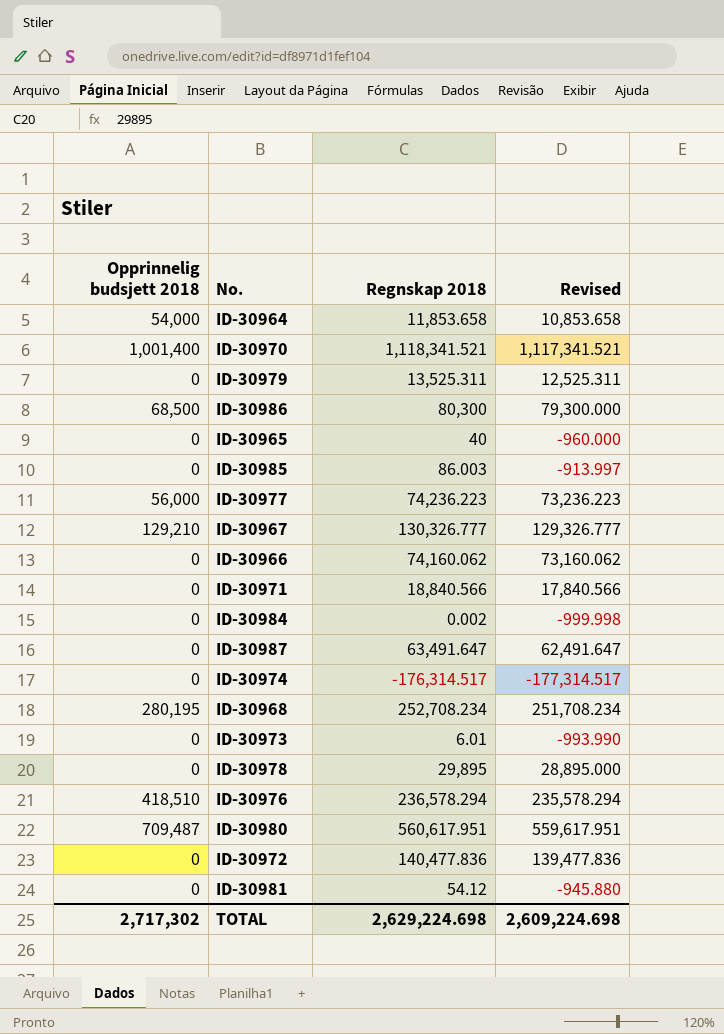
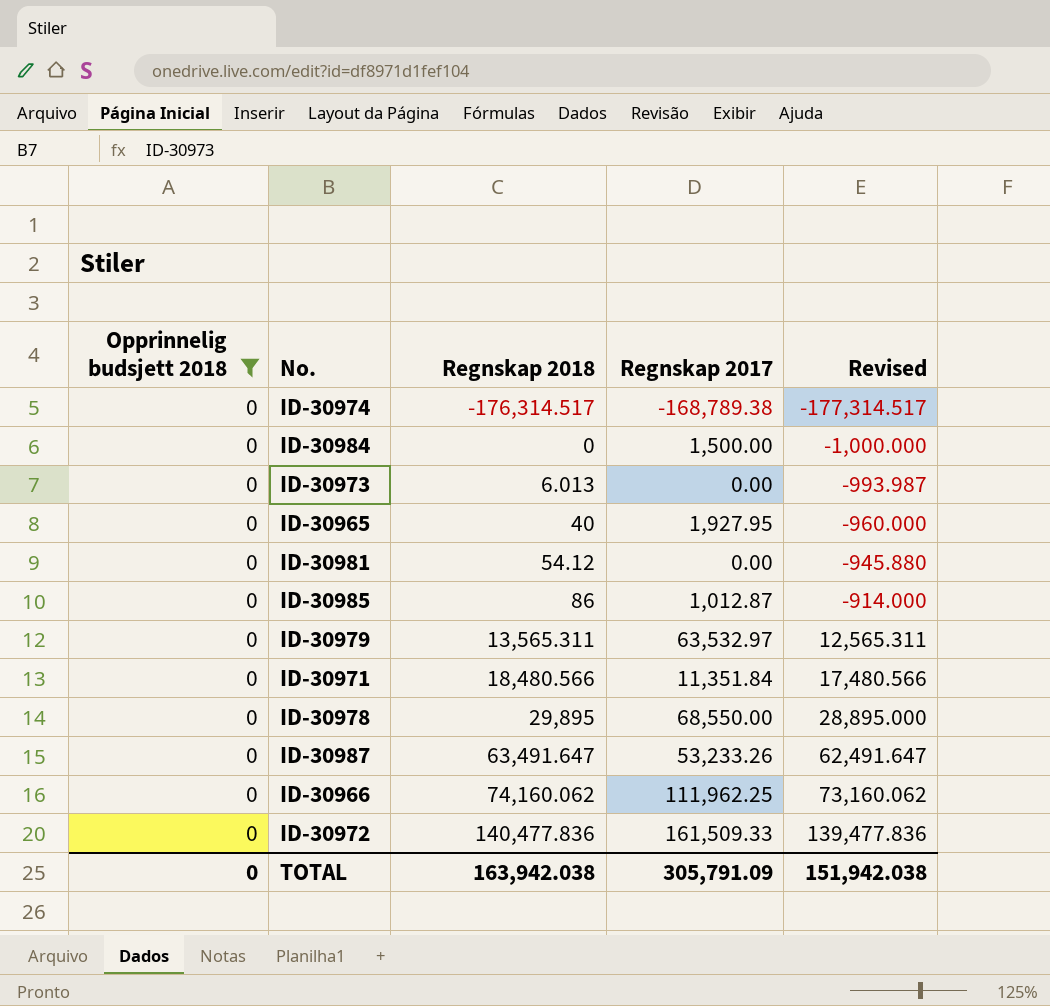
filter: none -> Opprinnelig budsjett 2018 = 0
row order: none -> Regnskap 2018 ascending
column Regnskap 2017 | position: none -> 4
ID-30984 | Regnskap 2018: 0.002 -> 0
ID-30984 | Revised: -999.998 -> -1,000.000
ID-30973 | Regnskap 2018: 6.01 -> 6.013
ID-30973 | Revised: -993.990 -> -993.987
ID-30985 | Regnskap 2018: 86.003 -> 86
ID-30985 | Revised: -913.997 -> -914.000
ID-30979 | Regnskap 2018: 13,525.311 -> 13,565.311
ID-30979 | Revised: 12,525.311 -> 12,565.311
ID-30971 | Regnskap 2018: 18,840.566 -> 18,480.566
ID-30971 | Revised: 17,840.566 -> 17,480.566
TOTAL | Opprinnelig budsjett 2018: 2,717,302 -> 0
TOTAL | Regnskap 2018: 2,629,224.698 -> 163,942.038
TOTAL | Revised: 2,609,224.698 -> 151,942.038

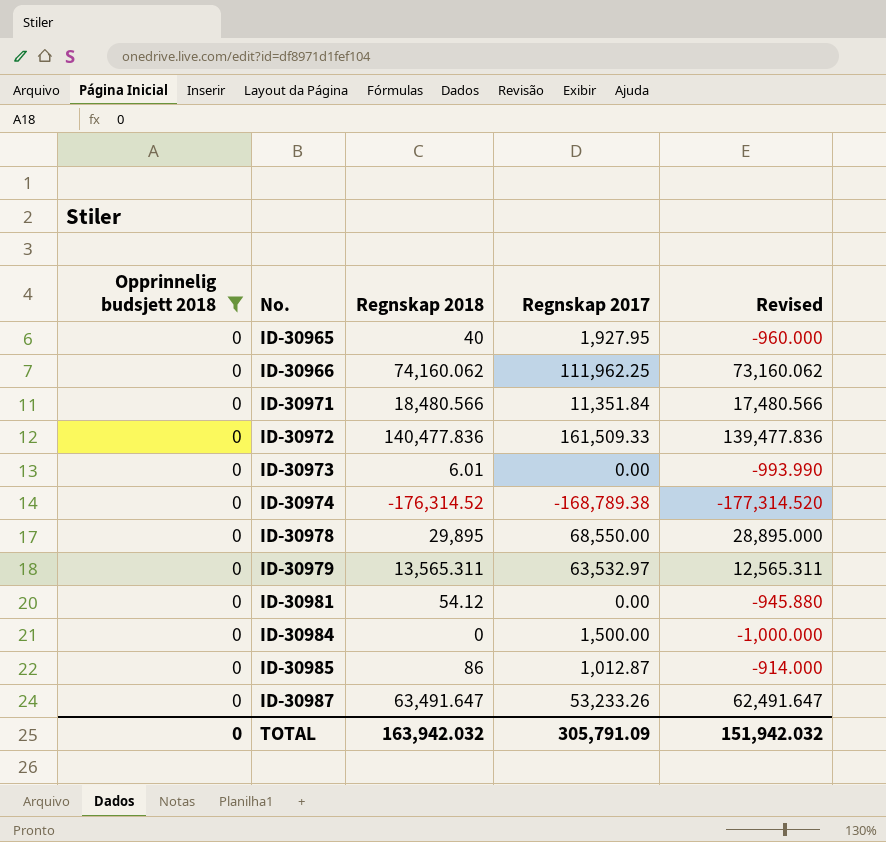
row order: Regnskap 2018 ascending -> No. ascending
ID-30973 | Regnskap 2018: 6.013 -> 6.01
ID-30973 | Revised: -993.987 -> -993.990
ID-30974 | Regnskap 2018: -176,314.517 -> -176,314.52
ID-30974 | Revised: -177,314.517 -> -177,314.520
TOTAL | Regnskap 2018: 163,942.038 -> 163,942.032
TOTAL | Revised: 151,942.038 -> 151,942.032

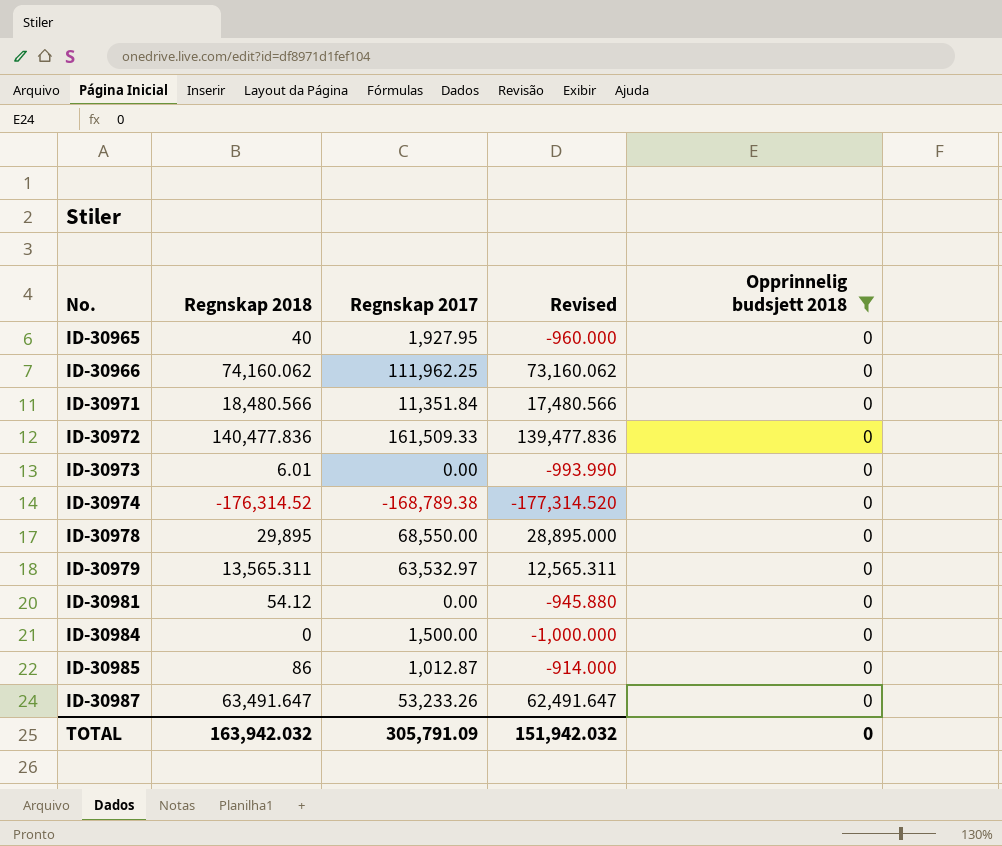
column Opprinnelig budsjett 2018 | position: 1 -> 5

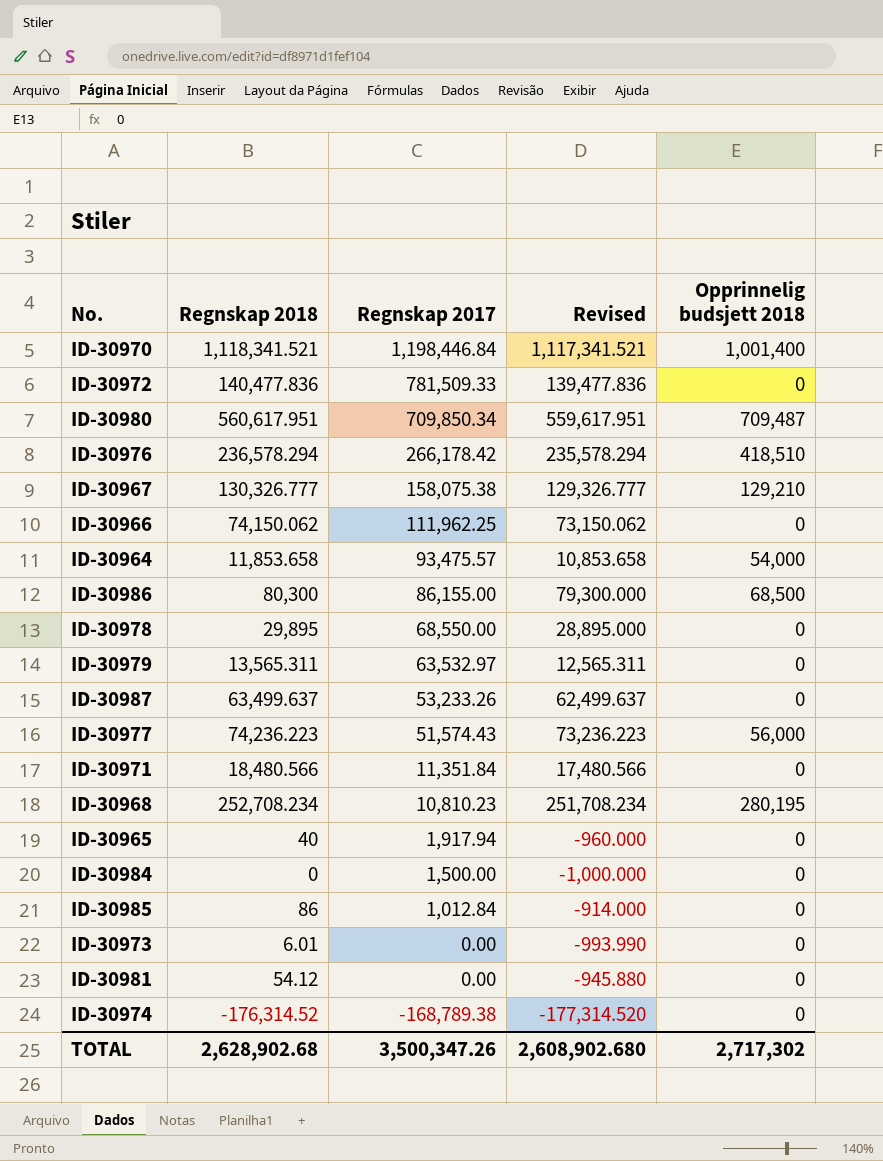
filter: Opprinnelig budsjett 2018 = 0 -> none
row order: No. ascending -> Regnskap 2017 descending
ID-30972 | Regnskap 2017: 161,509.33 -> 781,509.33
ID-30966 | Regnskap 2018: 74,160.062 -> 74,150.062
ID-30966 | Revised: 73,160.062 -> 73,150.062
ID-30987 | Regnskap 2018: 63,491.647 -> 63,499.637
ID-30987 | Revised: 62,491.647 -> 62,499.637
ID-30965 | Regnskap 2017: 1,927.95 -> 1,917.94
ID-30985 | Regnskap 2017: 1,012.87 -> 1,012.84
TOTAL | Regnskap 2018: 163,942.032 -> 2,628,902.68
TOTAL | Regnskap 2017: 305,791.09 -> 3,500,347.26
TOTAL | Revised: 151,942.032 -> 2,608,902.680
TOTAL | Opprinnelig budsjett 2018: 0 -> 2,717,302

